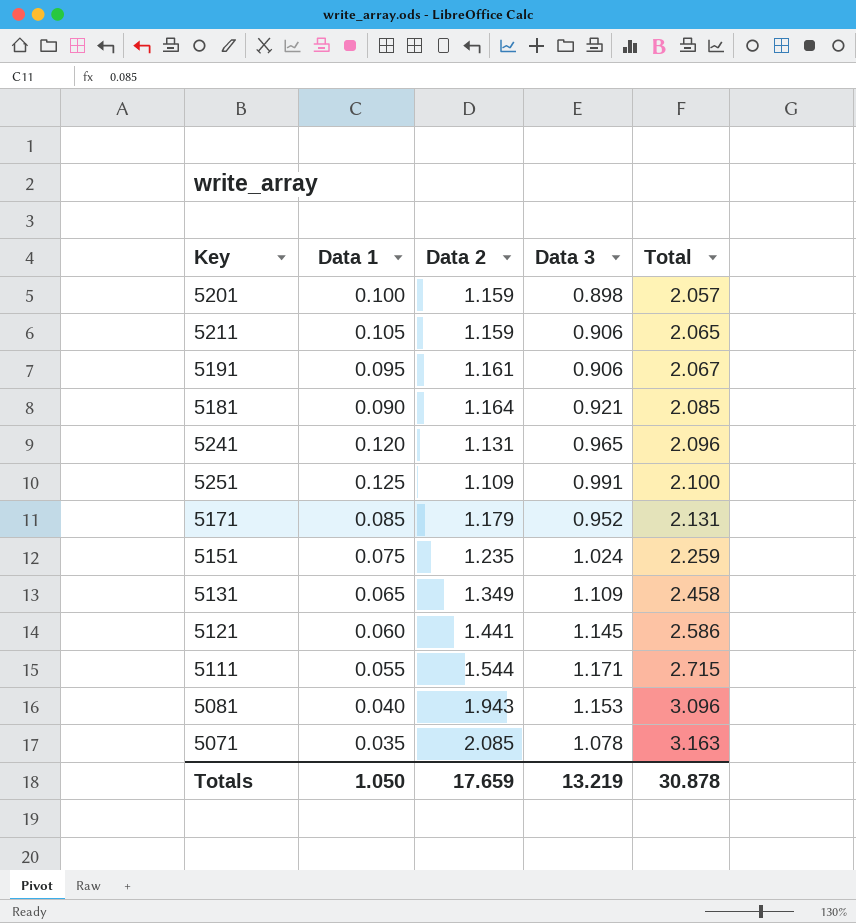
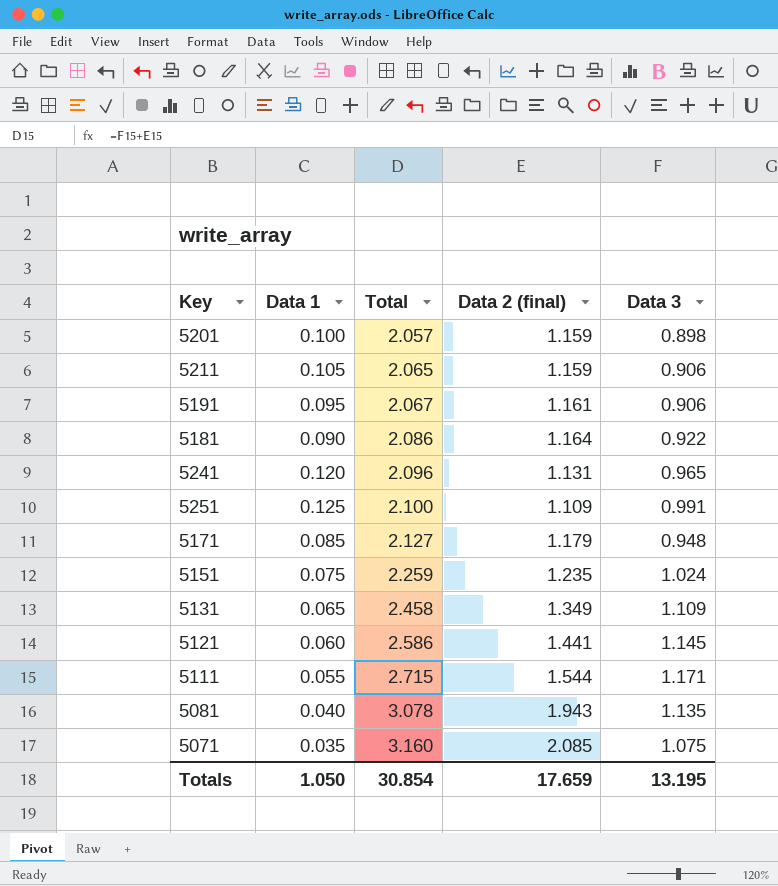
column Total | position: 5 -> 3
column name: Data 2 -> Data 2 (final)
5181 | Total: 2.085 -> 2.086
5181 | Data 3: 0.921 -> 0.922
5171 | Total: 2.131 -> 2.127
5171 | Data 3: 0.952 -> 0.948
5081 | Total: 3.096 -> 3.078
5081 | Data 3: 1.153 -> 1.135
5071 | Total: 3.163 -> 3.160
5071 | Data 3: 1.078 -> 1.075
Totals | Total: 30.878 -> 30.854
Totals | Data 3: 13.219 -> 13.195

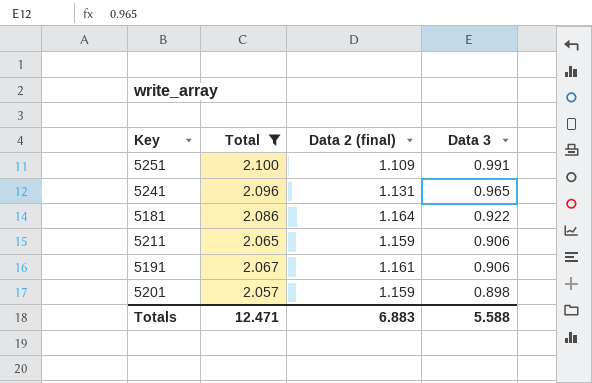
filter: none -> Total <= 2.100
row order: Total ascending -> Data 3 descending
column Data 1 | position: 2 -> none
Totals | Total: 30.854 -> 12.471
Totals | Data 2 (final): 17.659 -> 6.883
Totals | Data 3: 13.195 -> 5.588

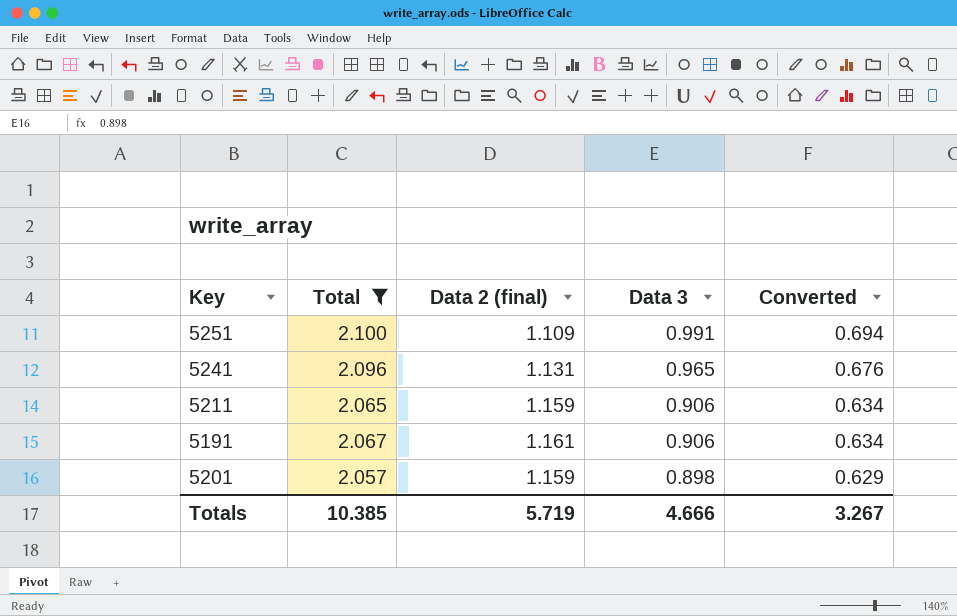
column Converted | formula: none -> [Data 3] * 0.7
row 5181: 2.086 | 1.164 | 0.922 -> none
Totals | Total: 12.471 -> 10.385
Totals | Data 2 (final): 6.883 -> 5.719
Totals | Data 3: 5.588 -> 4.666

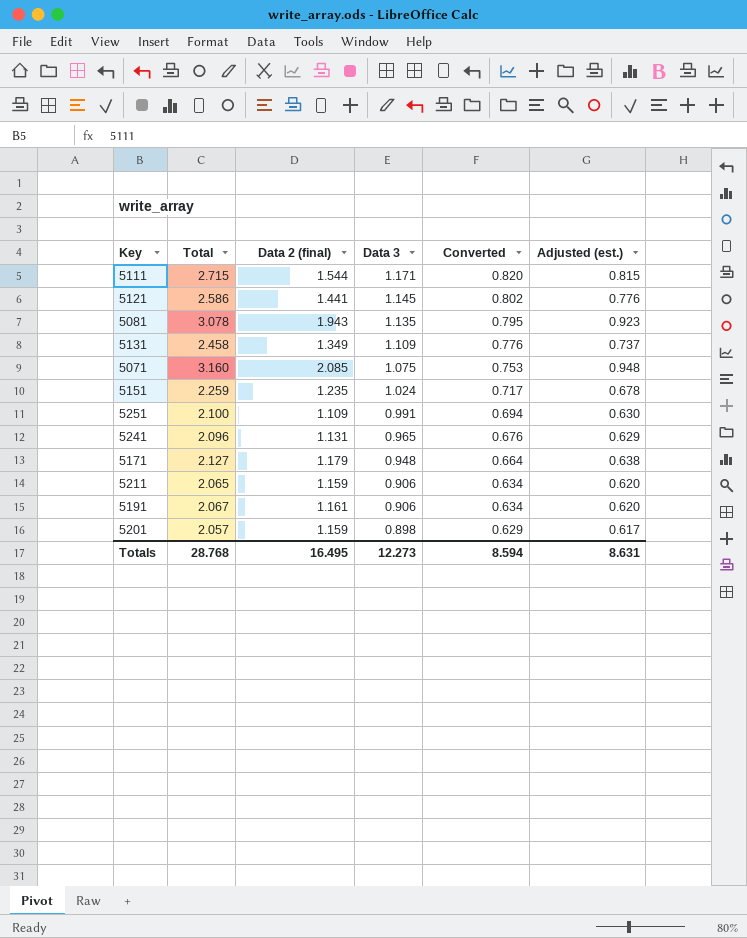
filter: Total <= 2.100 -> none
column Adjusted (est.) | formula: none -> [Total] * 0.3
Totals | Total: 10.385 -> 28.768
Totals | Data 2 (final): 5.719 -> 16.495
Totals | Data 3: 4.666 -> 12.273
Totals | Converted: 3.267 -> 8.594

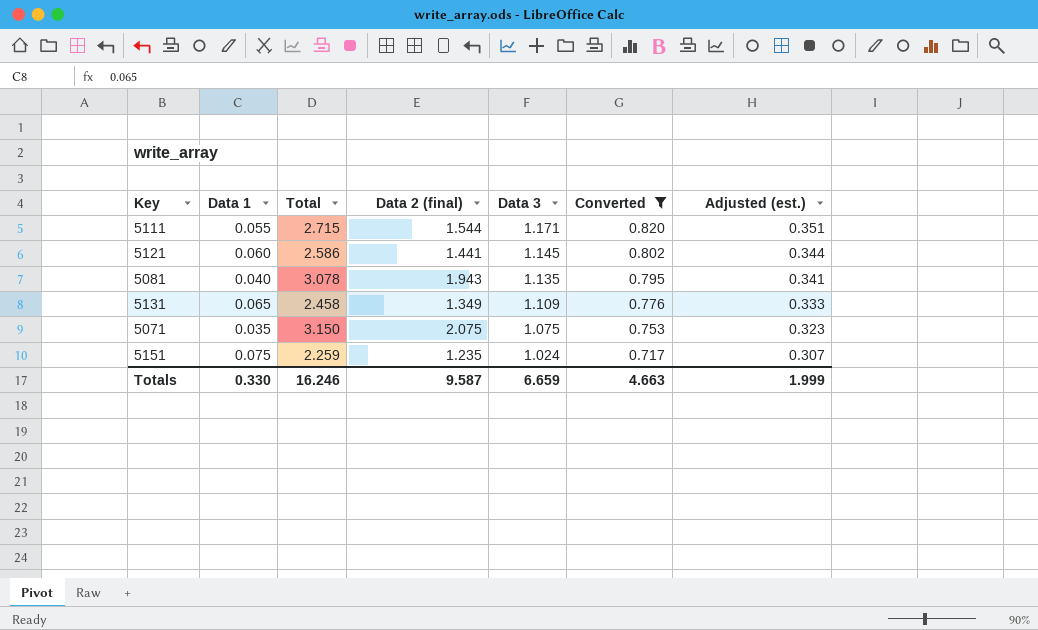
filter: none -> Converted >= 0.717
column Data 1 | position: none -> 2
column Adjusted (est.) | formula: [Total] * 0.3 -> [Data 3] * 0.3
5071 | Total: 3.160 -> 3.150
5071 | Data 2 (final): 2.085 -> 2.075
Totals | Total: 28.768 -> 16.246
Totals | Data 2 (final): 16.495 -> 9.587
Totals | Data 3: 12.273 -> 6.659
Totals | Converted: 8.594 -> 4.663
Totals | Adjusted (est.): 8.631 -> 1.999

